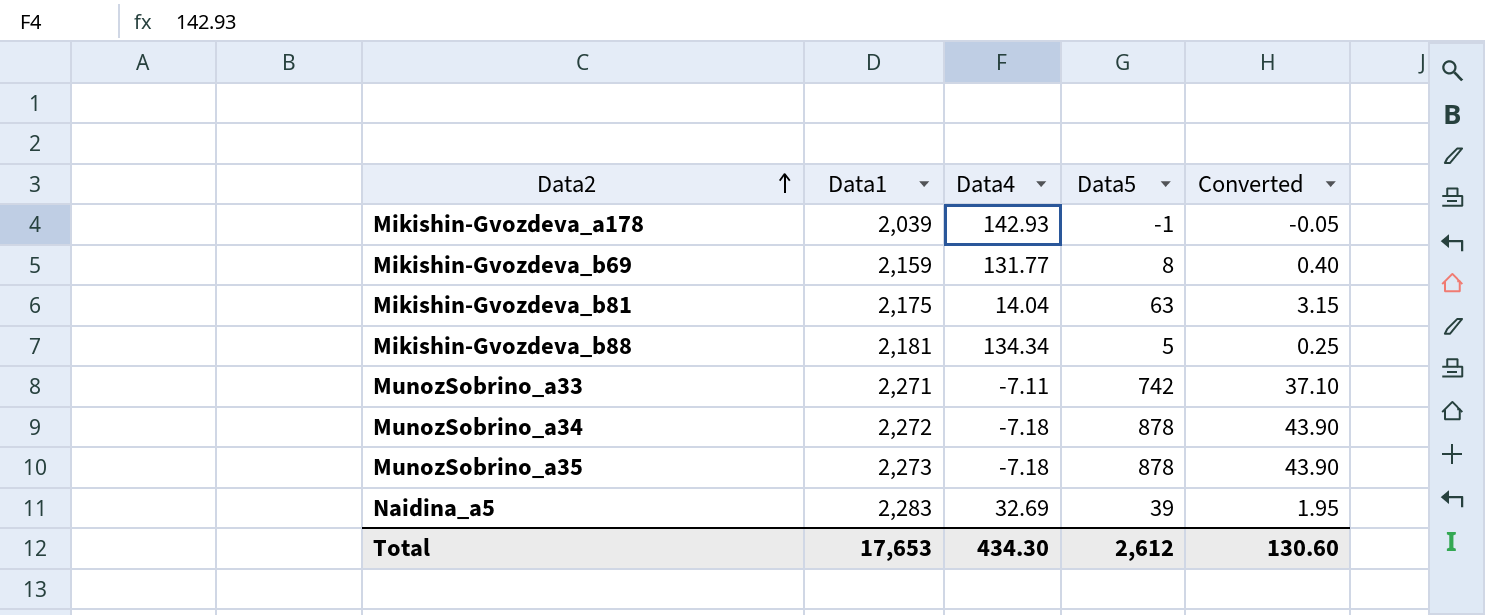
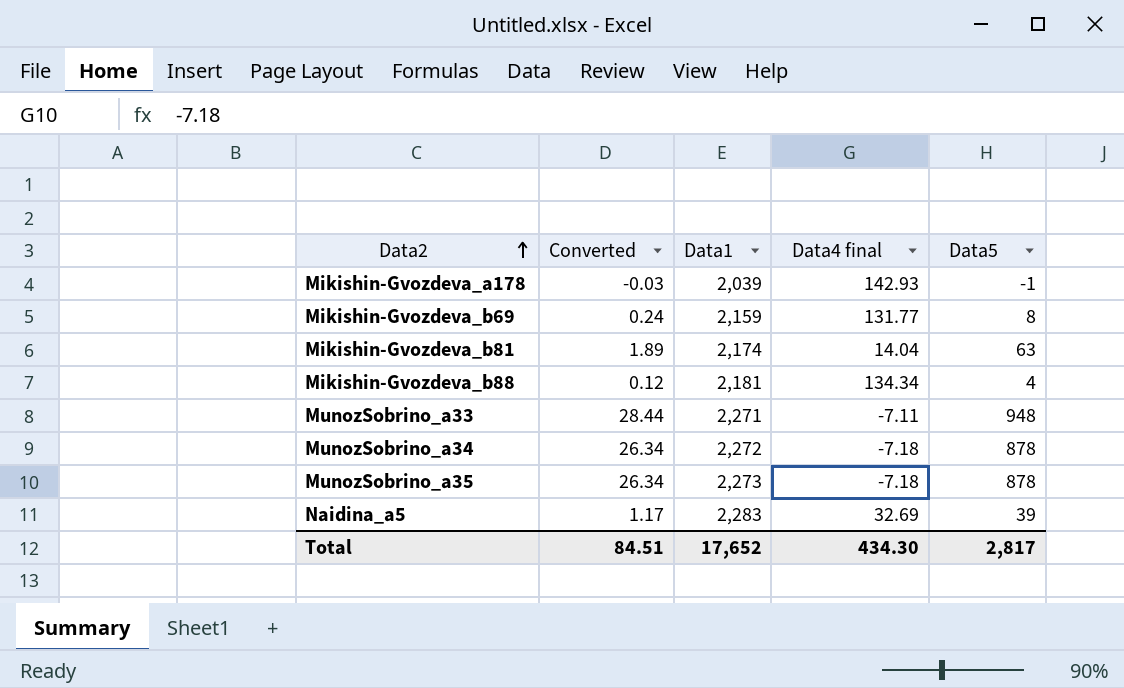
column Converted | formula: [Data5] * 0.05 -> [Data5] * 0.03
column Converted | position: 5 -> 2
column name: Data4 -> Data4 final
Mikishin-Gvozdeva_b81 | Data1: 2,175 -> 2,174
Mikishin-Gvozdeva_b88 | Data5: 5 -> 4
MunozSobrino_a33 | Data5: 742 -> 948
Total | Converted: 130.60 -> 84.51
Total | Data1: 17,653 -> 17,652
Total | Data5: 2,612 -> 2,817

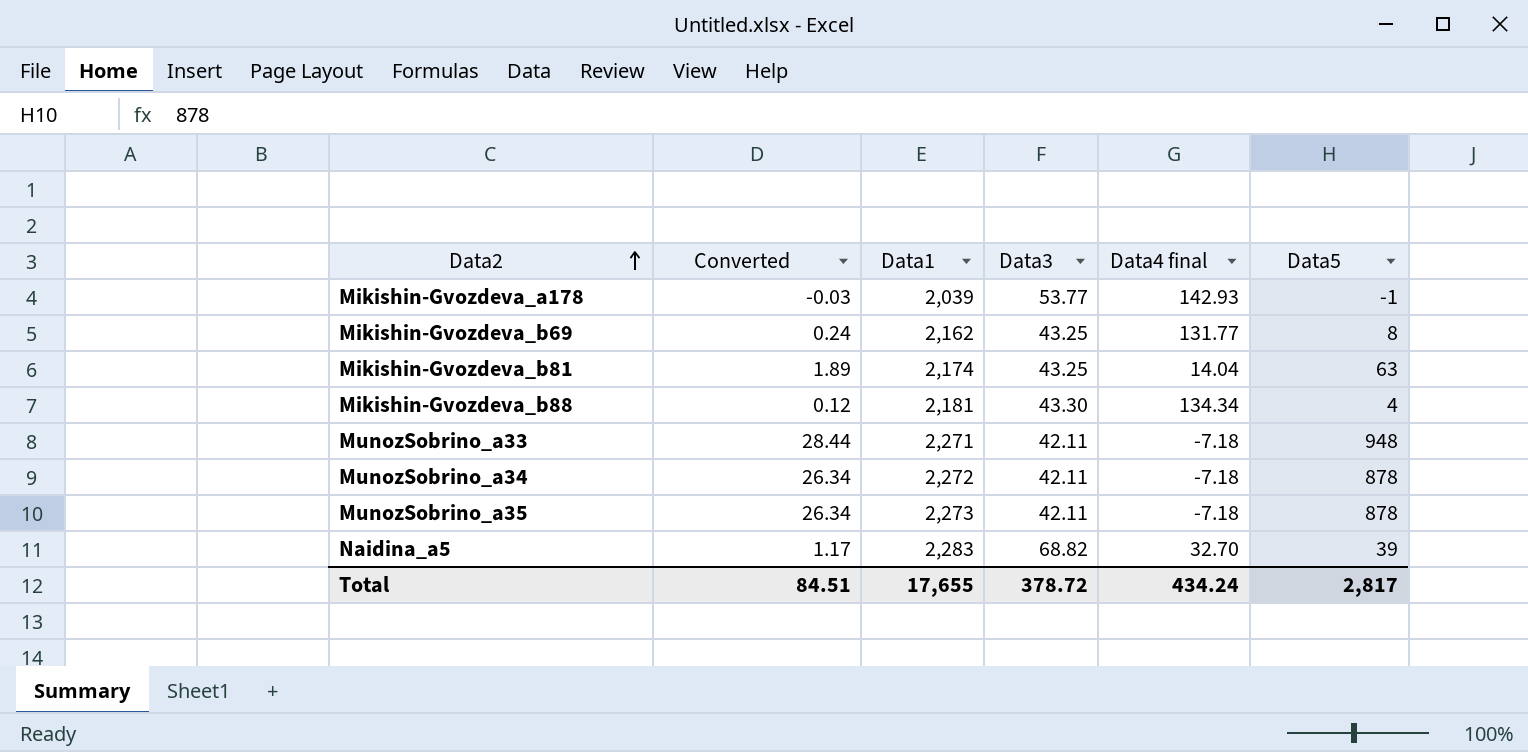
column Data3 | position: none -> 4
Mikishin-Gvozdeva_b69 | Data1: 2,159 -> 2,162
MunozSobrino_a33 | Data4 final: -7.11 -> -7.18
Naidina_a5 | Data4 final: 32.69 -> 32.70
Total | Data1: 17,652 -> 17,655
Total | Data4 final: 434.30 -> 434.24

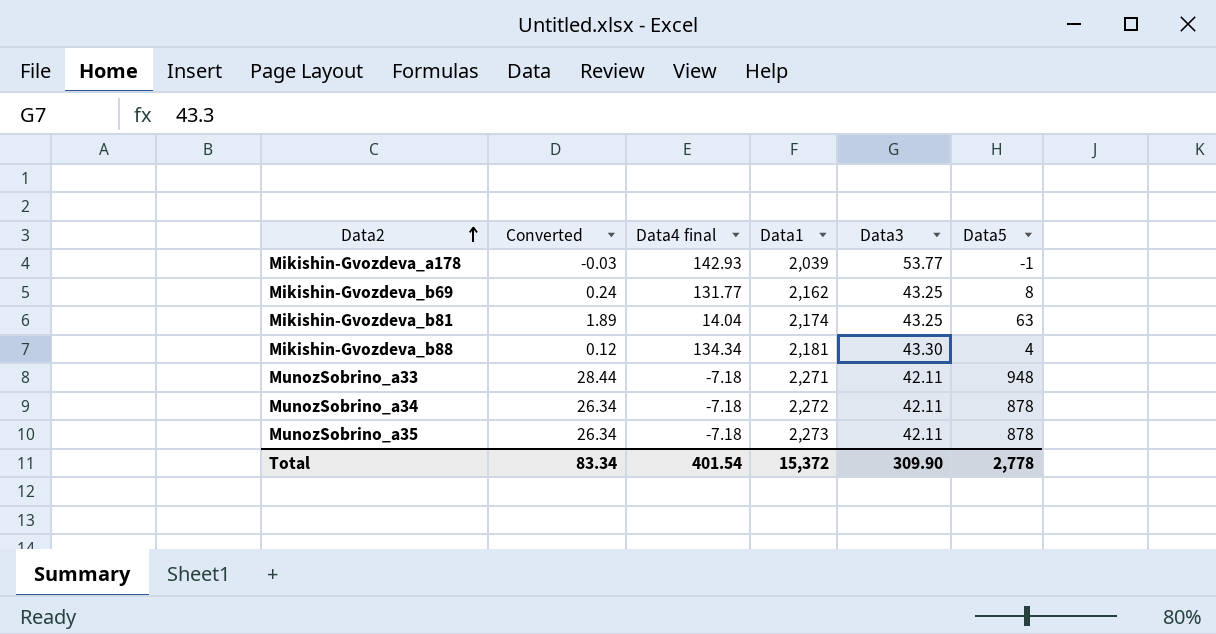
column Data4 final | position: 5 -> 3
row Naidina_a5: 1.17 | 2,283 | 68.82 | 32.70 | 39 -> none
Total | Converted: 84.51 -> 83.34
Total | Data4 final: 434.24 -> 401.54
Total | Data1: 17,655 -> 15,372
Total | Data3: 378.72 -> 309.90
Total | Data5: 2,817 -> 2,778

